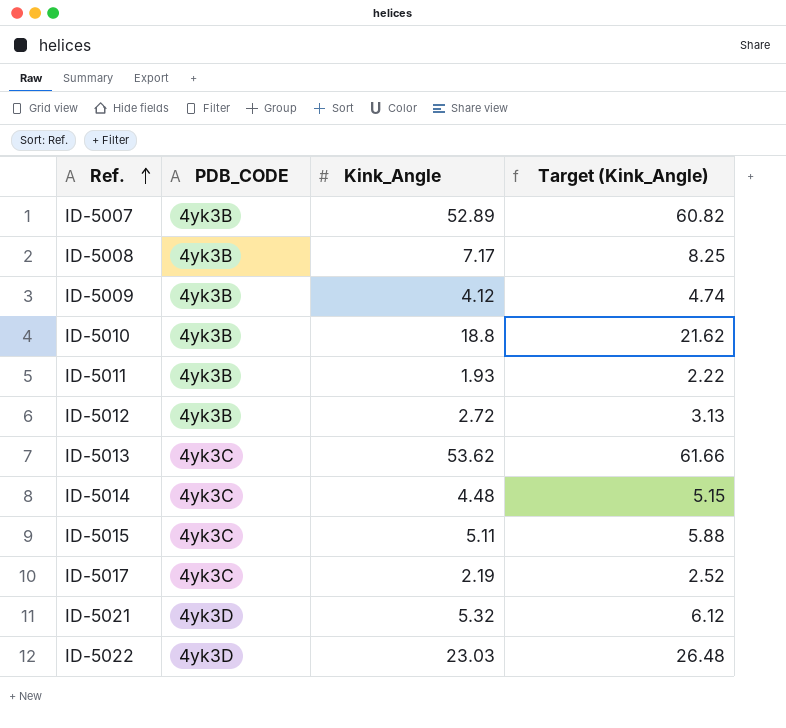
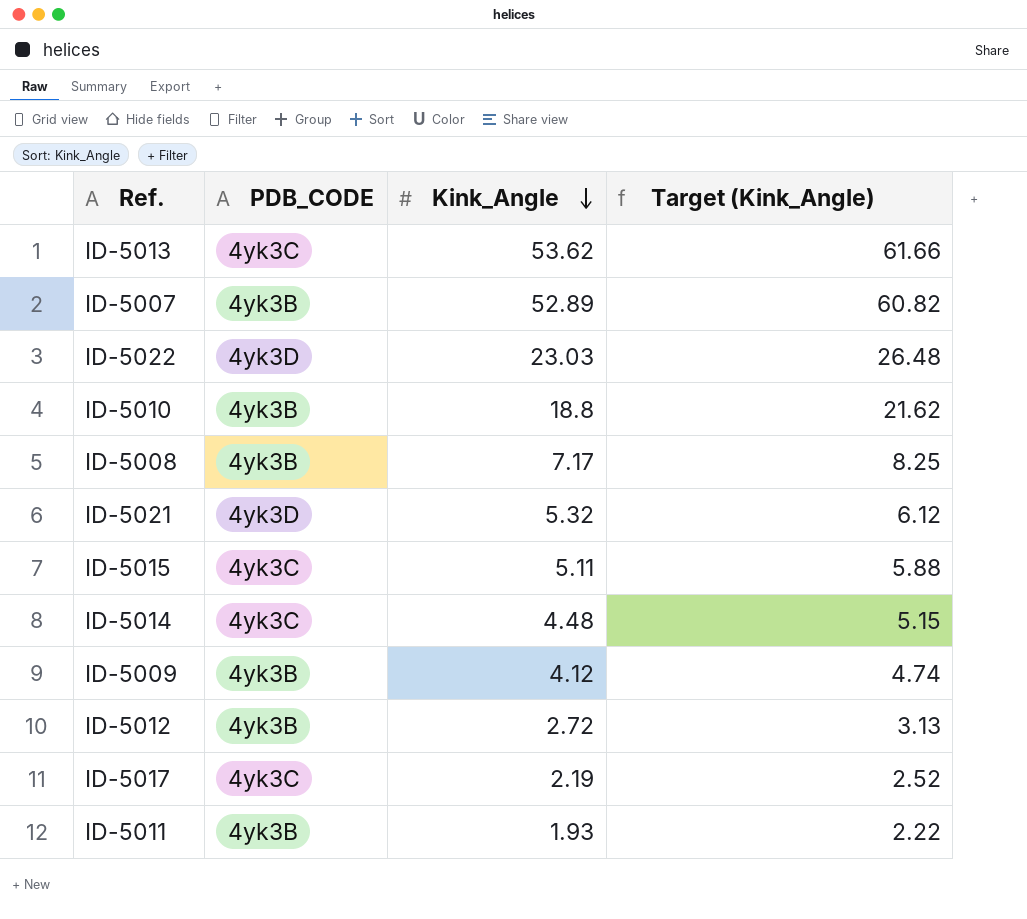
row order: Ref. ascending -> Kink_Angle descending

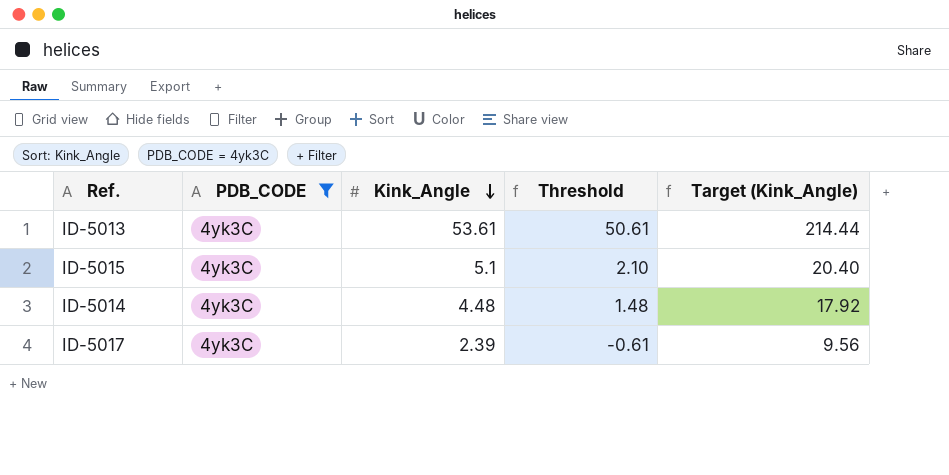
filter: none -> PDB_CODE = 4yk3C
column Threshold | formula: none -> [Kink_Angle] - 3
column Target (Kink_Angle) | formula: [Kink_Angle] * 1.15 -> [Kink_Angle] * 4
ID-5013 | Kink_Angle: 53.62 -> 53.61
ID-5015 | Kink_Angle: 5.11 -> 5.1
ID-5017 | Kink_Angle: 2.19 -> 2.39

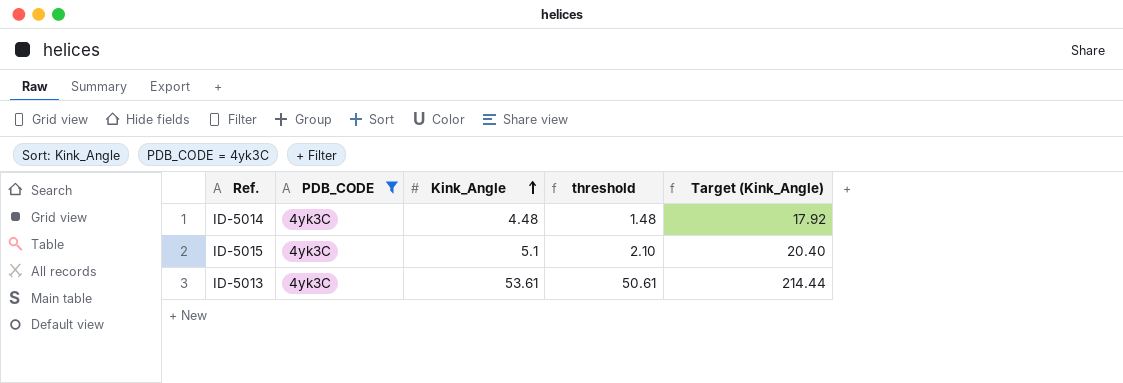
row order: Kink_Angle descending -> Kink_Angle ascending
column name: Threshold -> threshold
row ID-5017: 4yk3C | 2.39 | -0.61 | 9.56 -> none

